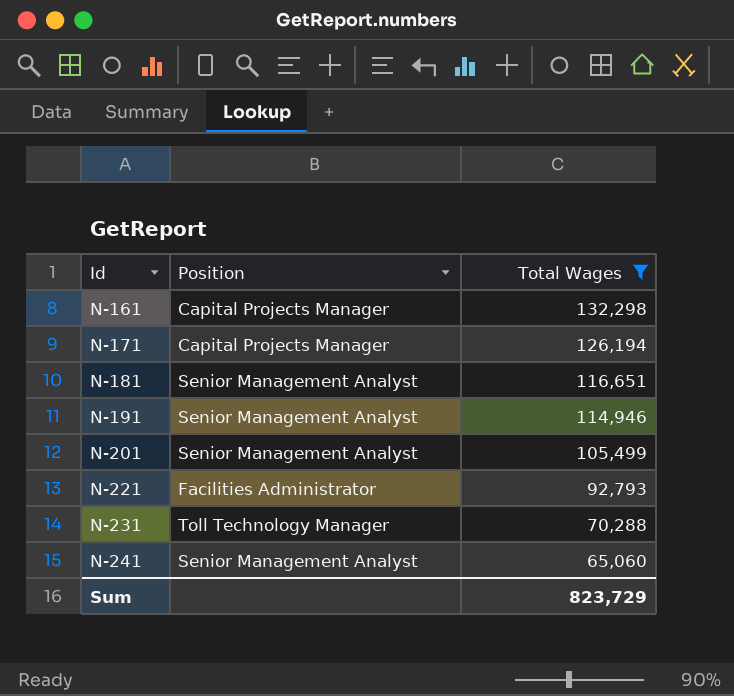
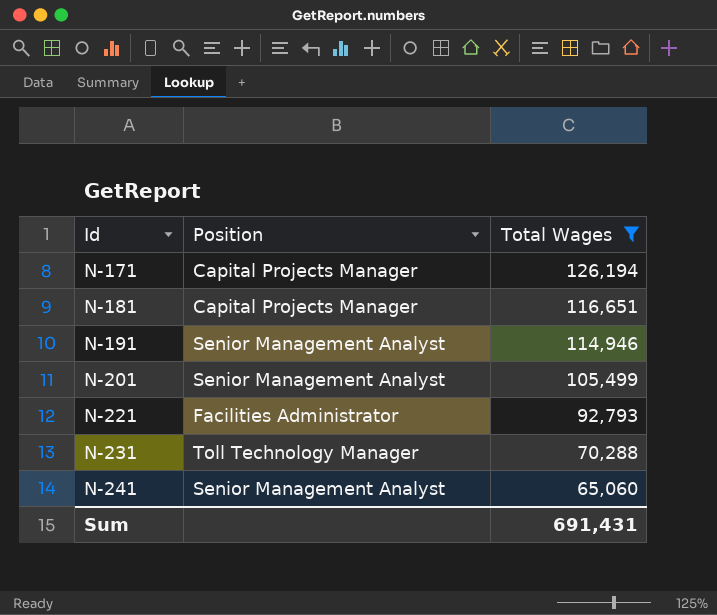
row N-161: Capital Projects Manager | 132,298 -> none
N-181 | Position: Senior Management Analyst -> Capital Projects Manager
Sum | Total Wages: 823,729 -> 691,431

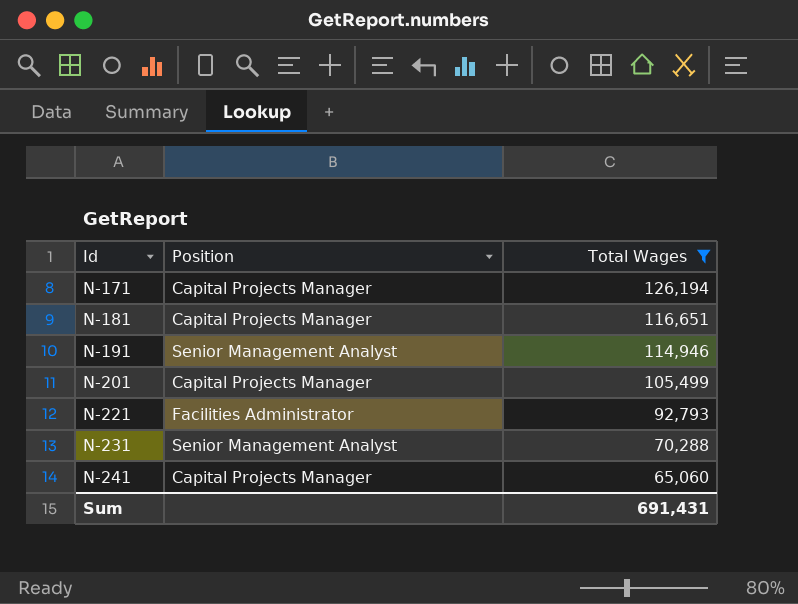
N-201 | Position: Senior Management Analyst -> Capital Projects Manager
N-231 | Position: Toll Technology Manager -> Senior Management Analyst
N-241 | Position: Senior Management Analyst -> Capital Projects Manager

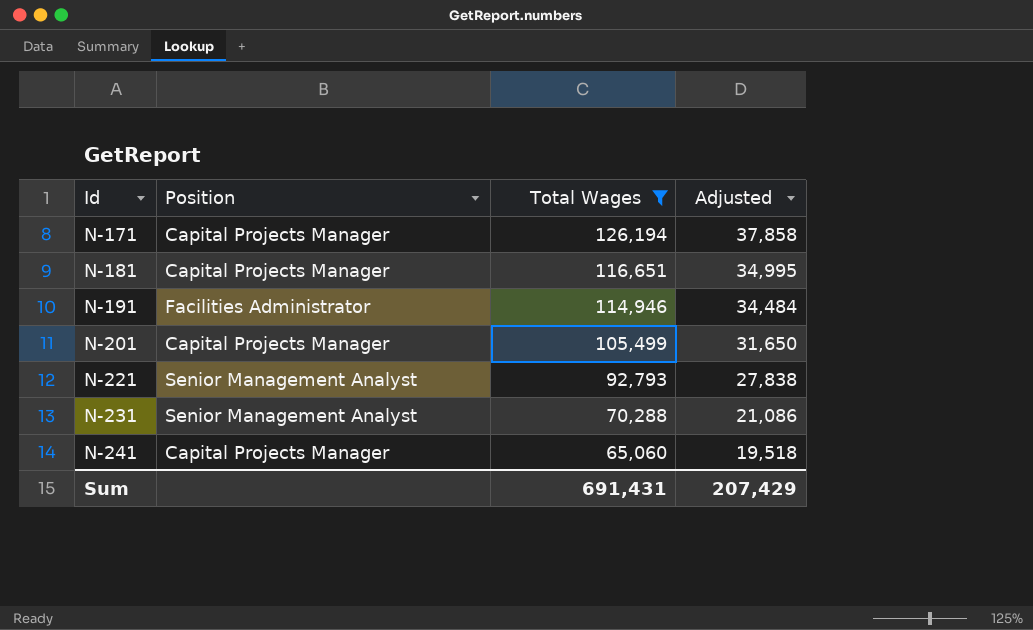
column Adjusted | formula: none -> [Total Wages] * 0.3
N-191 | Position: Senior Management Analyst -> Facilities Administrator
N-221 | Position: Facilities Administrator -> Senior Management Analyst

